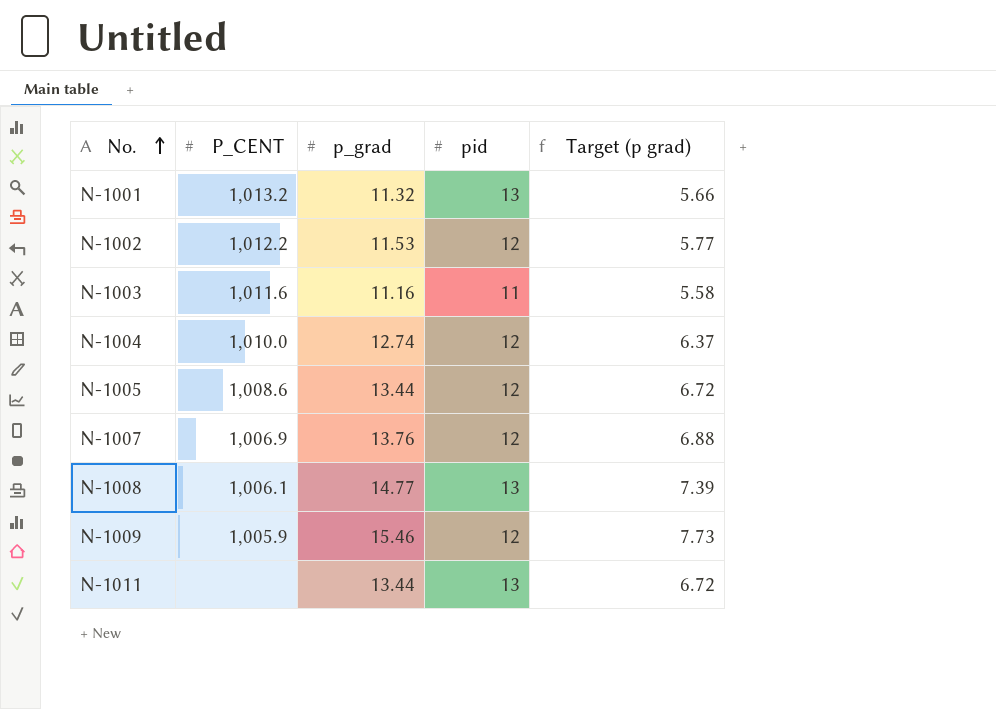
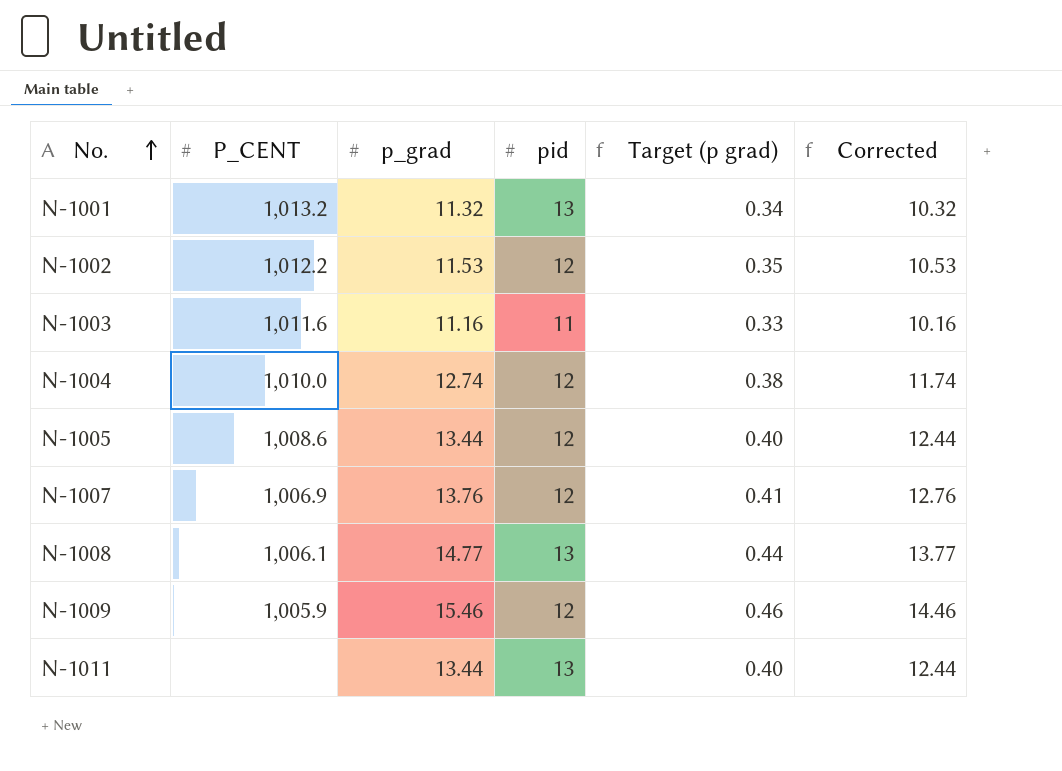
column Target (p grad) | formula: [p_grad] * 0.5 -> [p_grad] * 0.03
column Corrected | formula: none -> [p_grad] - 1

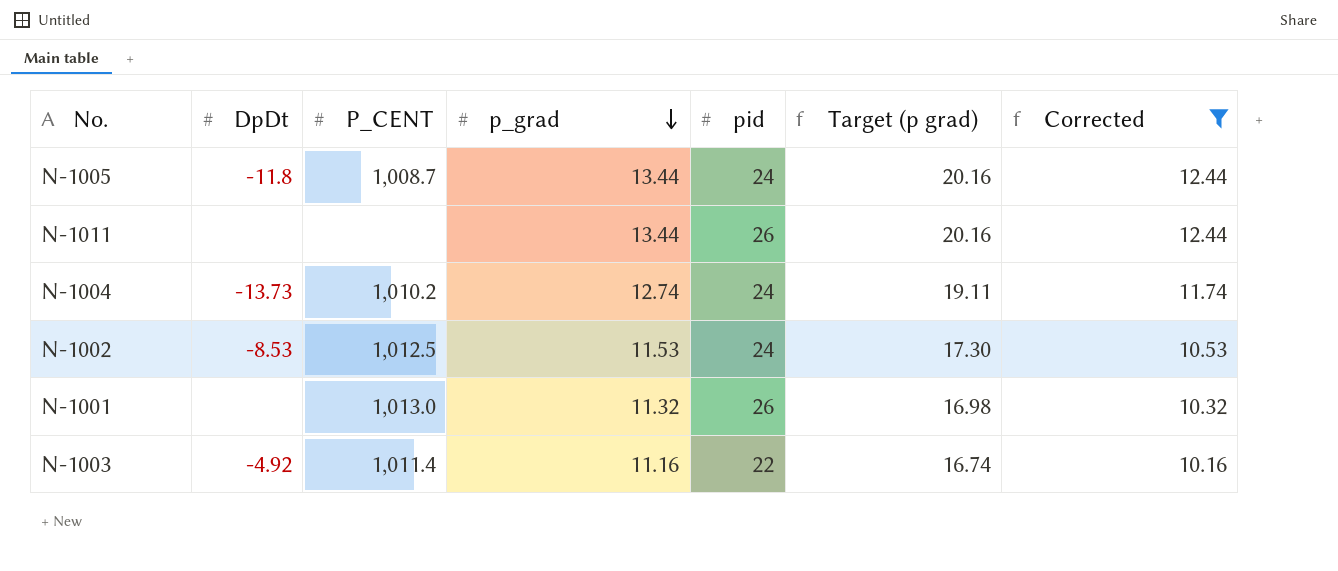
filter: none -> Corrected <= 12.44
row order: No. ascending -> p_grad descending
column DpDt | position: none -> 2
column Target (p grad) | formula: [p_grad] * 0.03 -> [p_grad] * 1.5
N-1005 | P_CENT: 1,008.6 -> 1,008.7
N-1005 | pid: 12 -> 24
N-1011 | pid: 13 -> 26
N-1004 | P_CENT: 1,010.0 -> 1,010.2
N-1004 | pid: 12 -> 24
N-1002 | P_CENT: 1,012.2 -> 1,012.5
N-1002 | pid: 12 -> 24
N-1001 | P_CENT: 1,013.2 -> 1,013.0
N-1001 | pid: 13 -> 26
N-1003 | P_CENT: 1,011.6 -> 1,011.4
N-1003 | pid: 11 -> 22

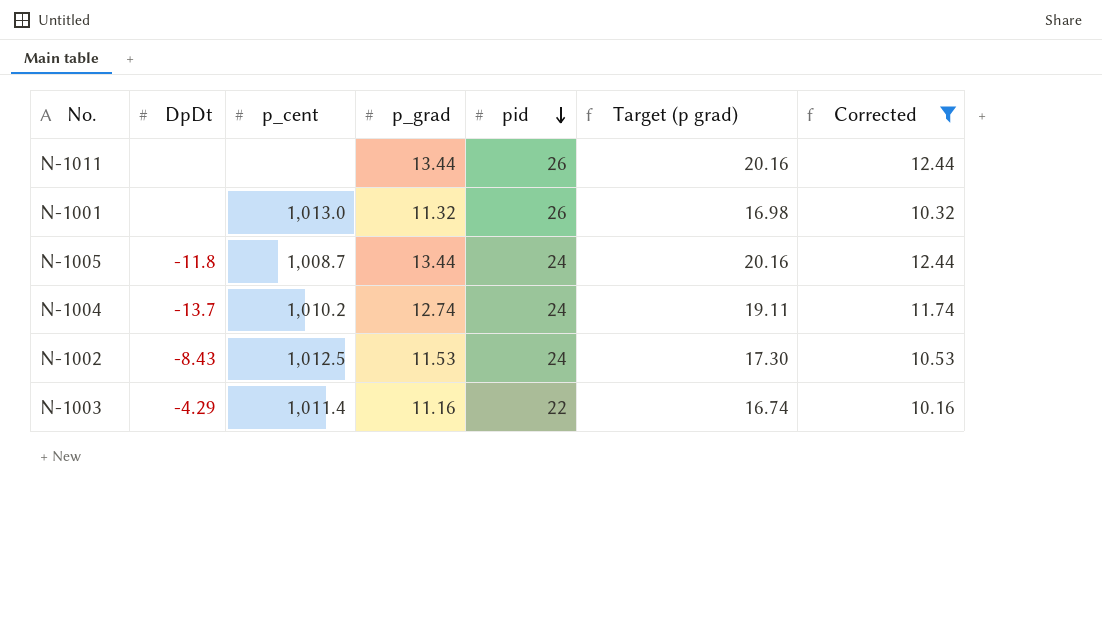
row order: p_grad descending -> pid descending
column name: P_CENT -> p_cent
N-1004 | DpDt: -13.73 -> -13.7
N-1002 | DpDt: -8.53 -> -8.43
N-1003 | DpDt: -4.92 -> -4.29

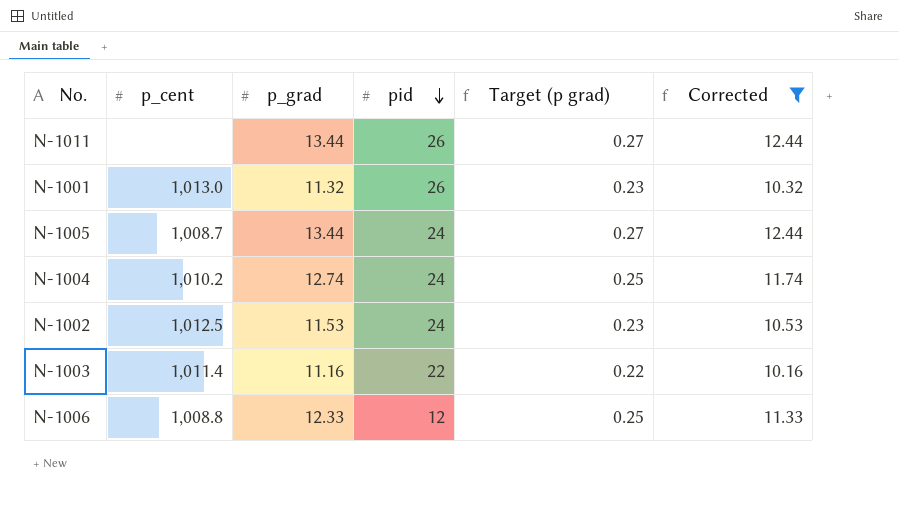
column DpDt | position: 2 -> none
column Target (p grad) | formula: [p_grad] * 1.5 -> [p_grad] * 0.02
row N-1006: none -> 1,008.8 | 12.33 | 12 | 0.25 | 11.33

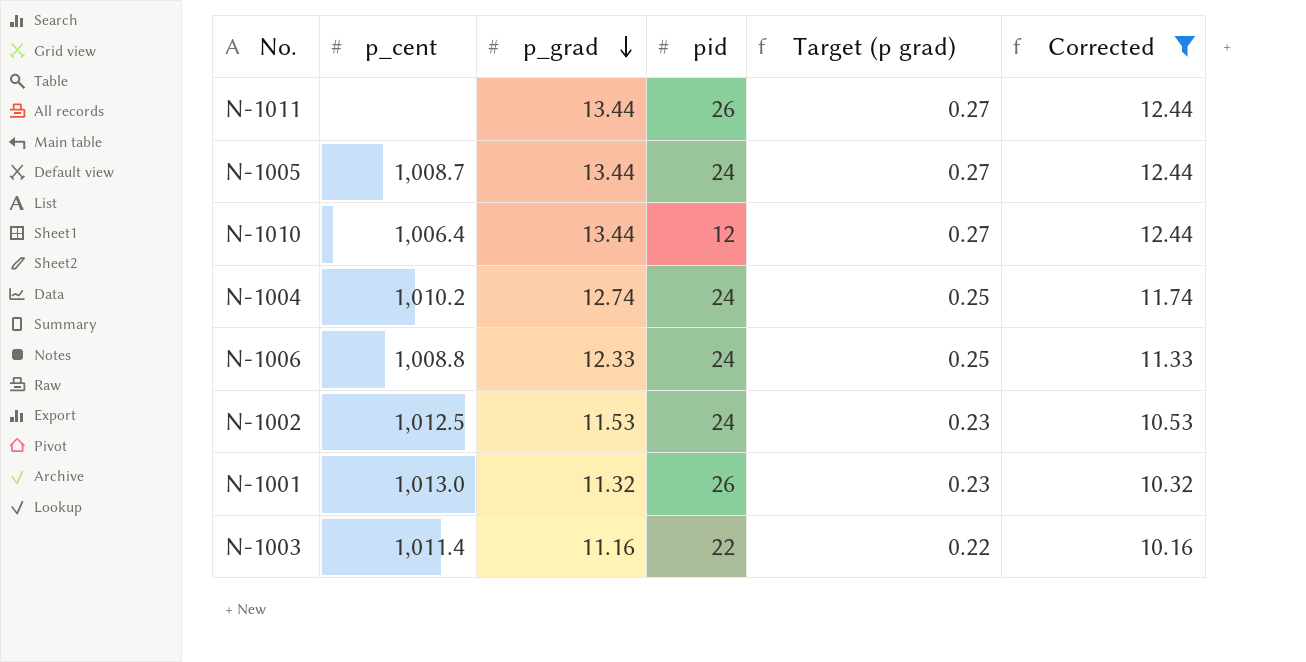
row order: pid descending -> p_grad descending
row N-1010: none -> 1,006.4 | 13.44 | 12 | 0.27 | 12.44
N-1006 | pid: 12 -> 24

